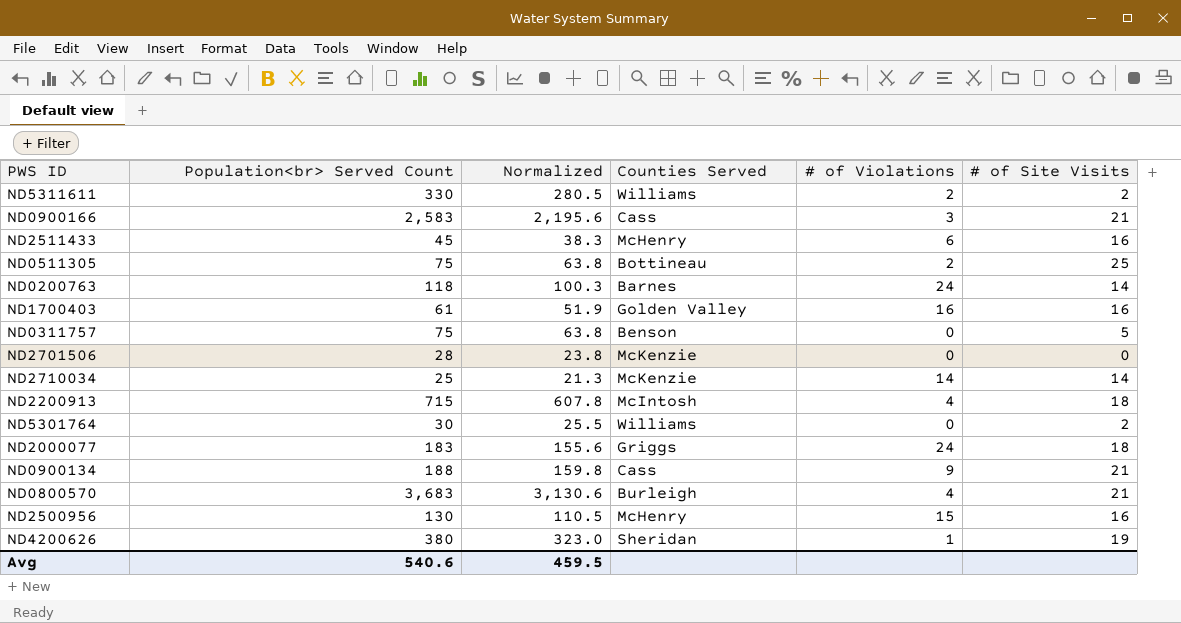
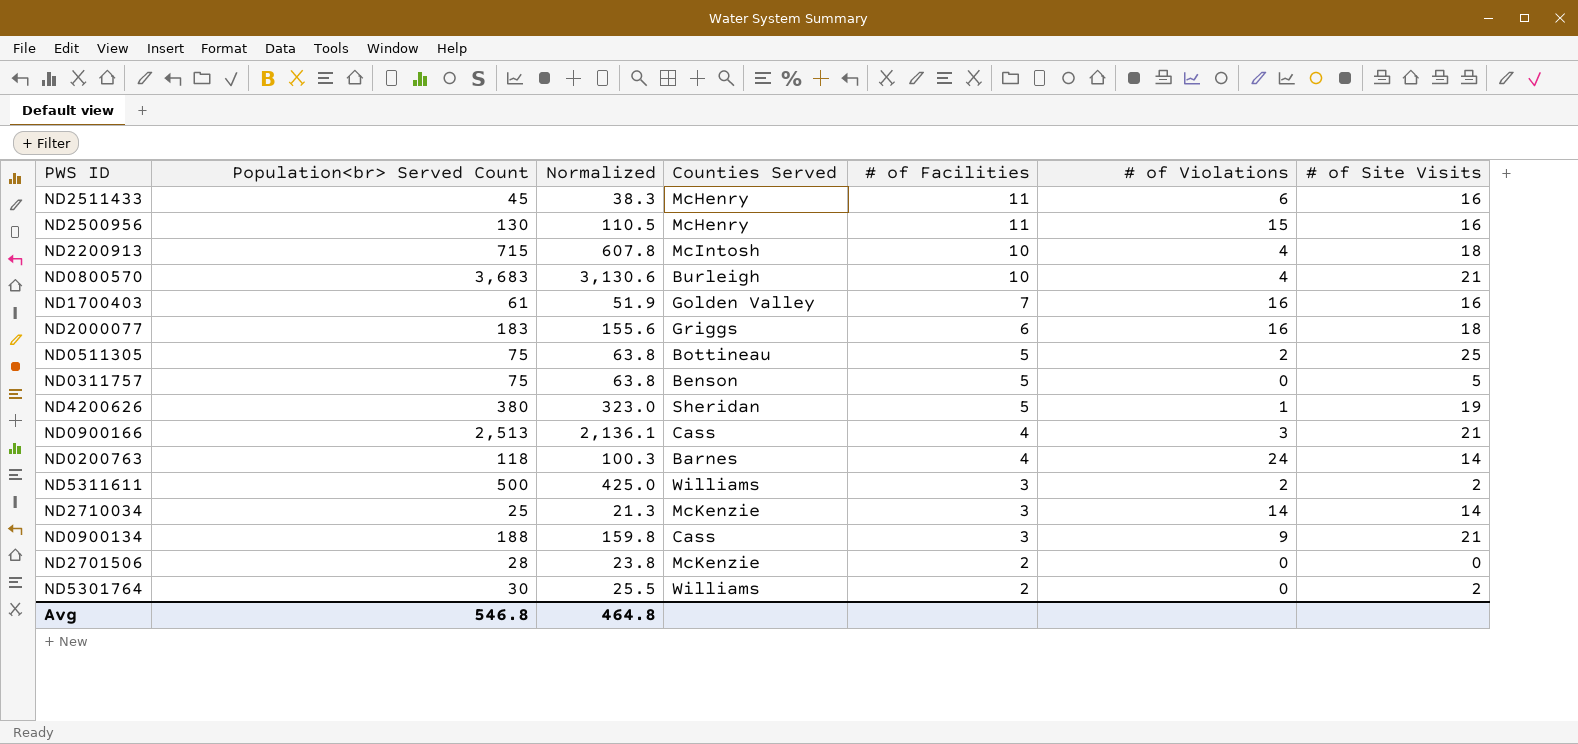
row order: none -> # of Facilities descending
column # of Facilities | position: none -> 5
ND2000077 | # of Violations: 24 -> 16
ND0900166 | Population<br> Served Count: 2,583 -> 2,513
ND0900166 | Normalized: 2,195.6 -> 2,136.1
ND5311611 | Population<br> Served Count: 330 -> 500
ND5311611 | Normalized: 280.5 -> 425.0
Avg | Population<br> Served Count: 540.6 -> 546.8
Avg | Normalized: 459.5 -> 464.8

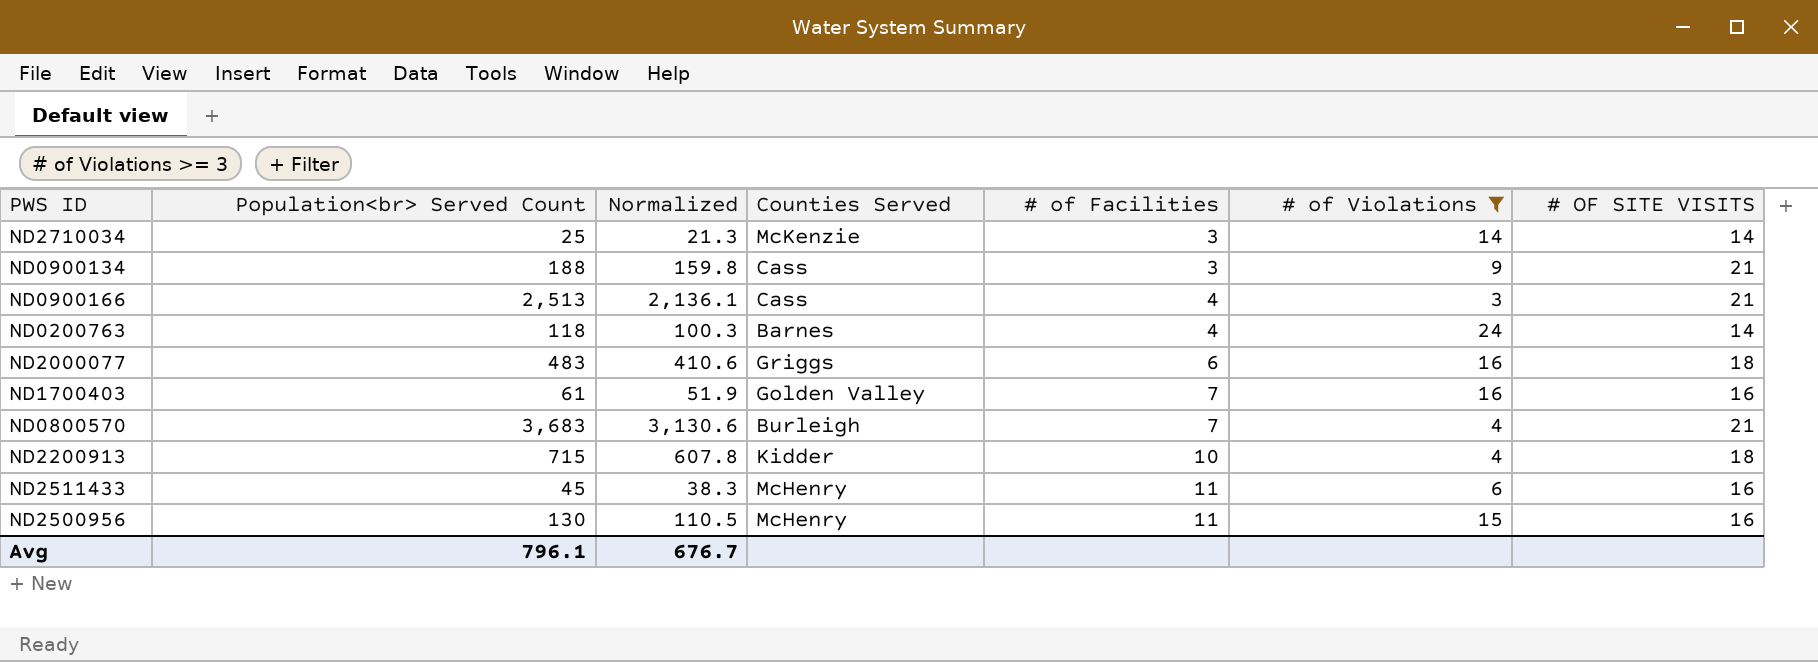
filter: none -> # of Violations >= 3
row order: # of Facilities descending -> # of Facilities ascending
column name: # of Site Visits -> # OF SITE VISITS
ND2000077 | Population<br> Served Count: 183 -> 483
ND2000077 | Normalized: 155.6 -> 410.6
ND0800570 | # of Facilities: 10 -> 7
ND2200913 | Counties Served: McIntosh -> Kidder
Avg | Population<br> Served Count: 546.8 -> 796.1
Avg | Normalized: 464.8 -> 676.7

